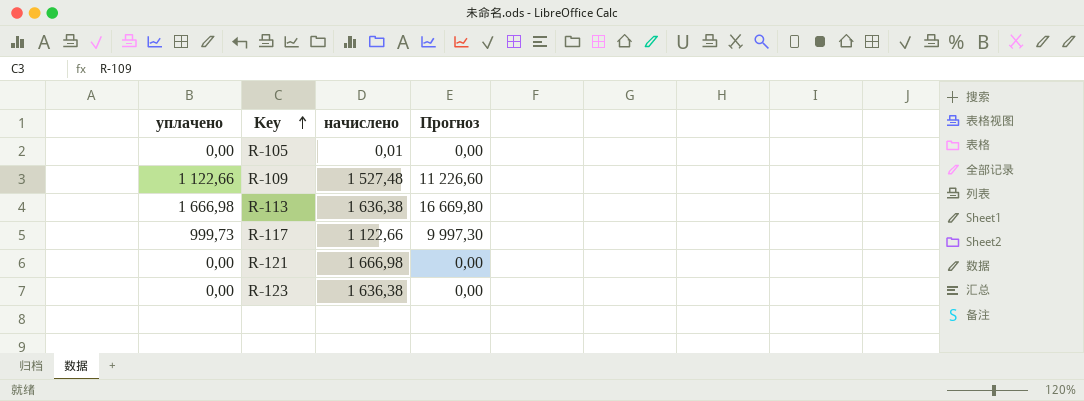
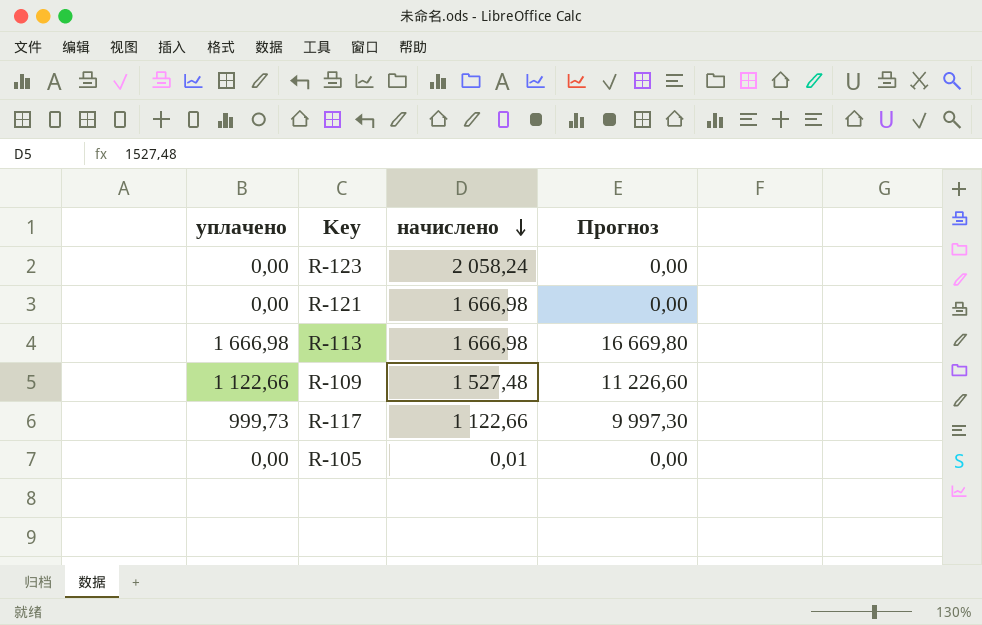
row order: Key ascending -> начислено descending
R-123 | начислено: 1 636,38 -> 2 058,24
R-113 | начислено: 1 636,38 -> 1 666,98

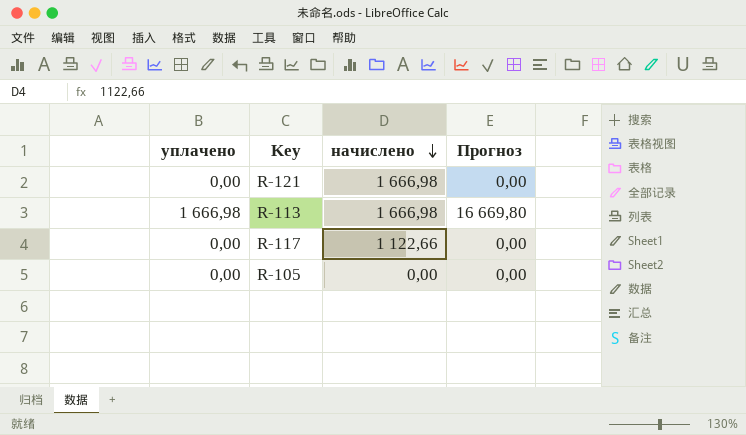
row R-123: 0,00 | 2 058,24 | 0,00 -> none
row R-109: 1 122,66 | 1 527,48 | 11 226,60 -> none
R-117 | уплачено: 999,73 -> 0,00
R-117 | Прогноз: 9 997,30 -> 0,00
R-105 | начислено: 0,01 -> 0,00

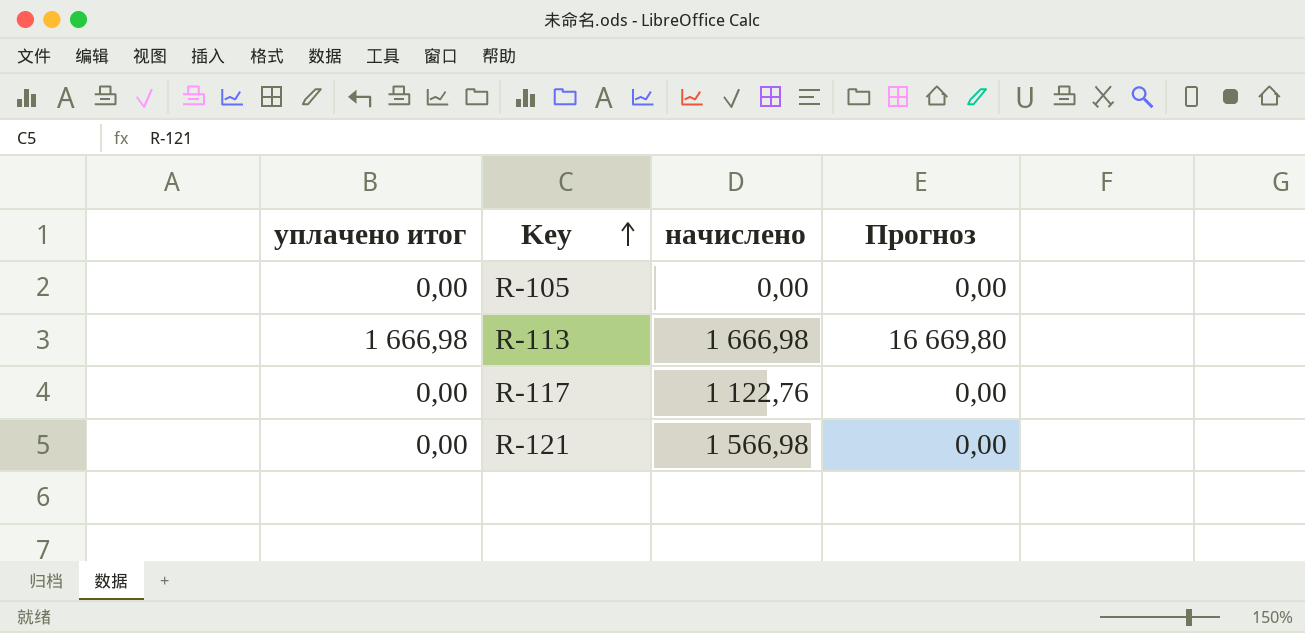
row order: начислено descending -> Key ascending
column name: уплачено -> уплачено итог
R-117 | начислено: 1 122,66 -> 1 122,76
R-121 | начислено: 1 666,98 -> 1 566,98

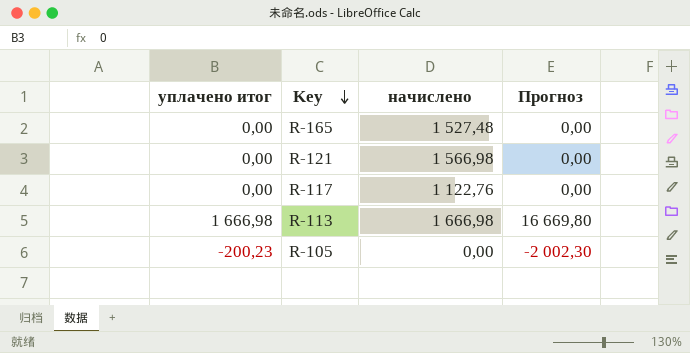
row order: Key ascending -> Key descending
row R-165: none -> 0,00 | 1 527,48 | 0,00
R-105 | уплачено итог: 0,00 -> -200,23
R-105 | Прогноз: 0,00 -> -2 002,30

